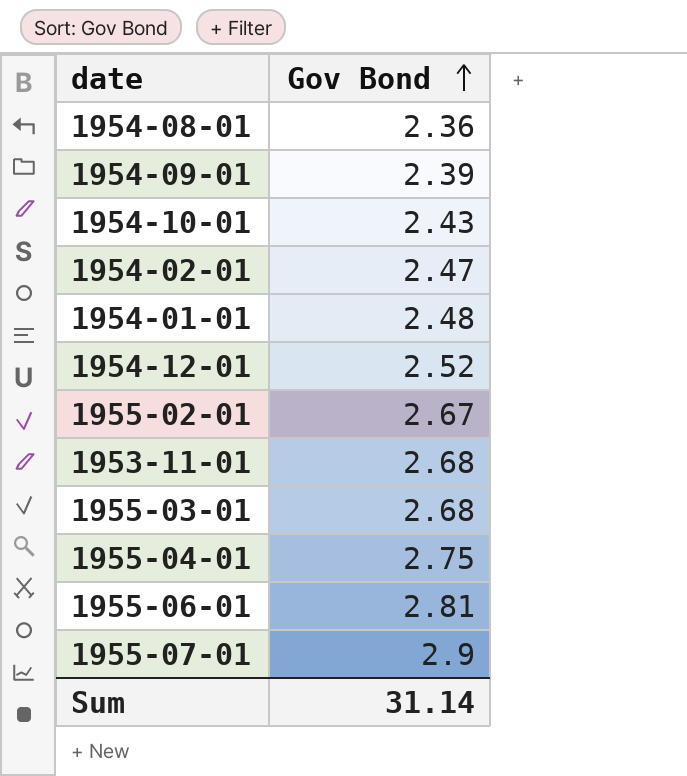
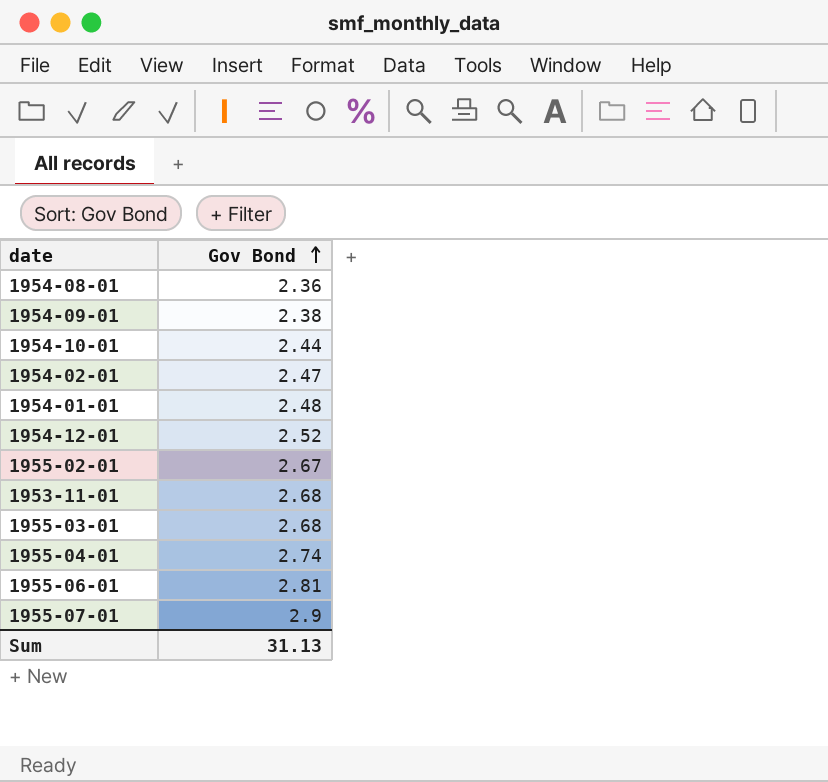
1954-09-01 | Gov Bond: 2.39 -> 2.38
1954-10-01 | Gov Bond: 2.43 -> 2.44
1955-04-01 | Gov Bond: 2.75 -> 2.74
Sum | Gov Bond: 31.14 -> 31.13

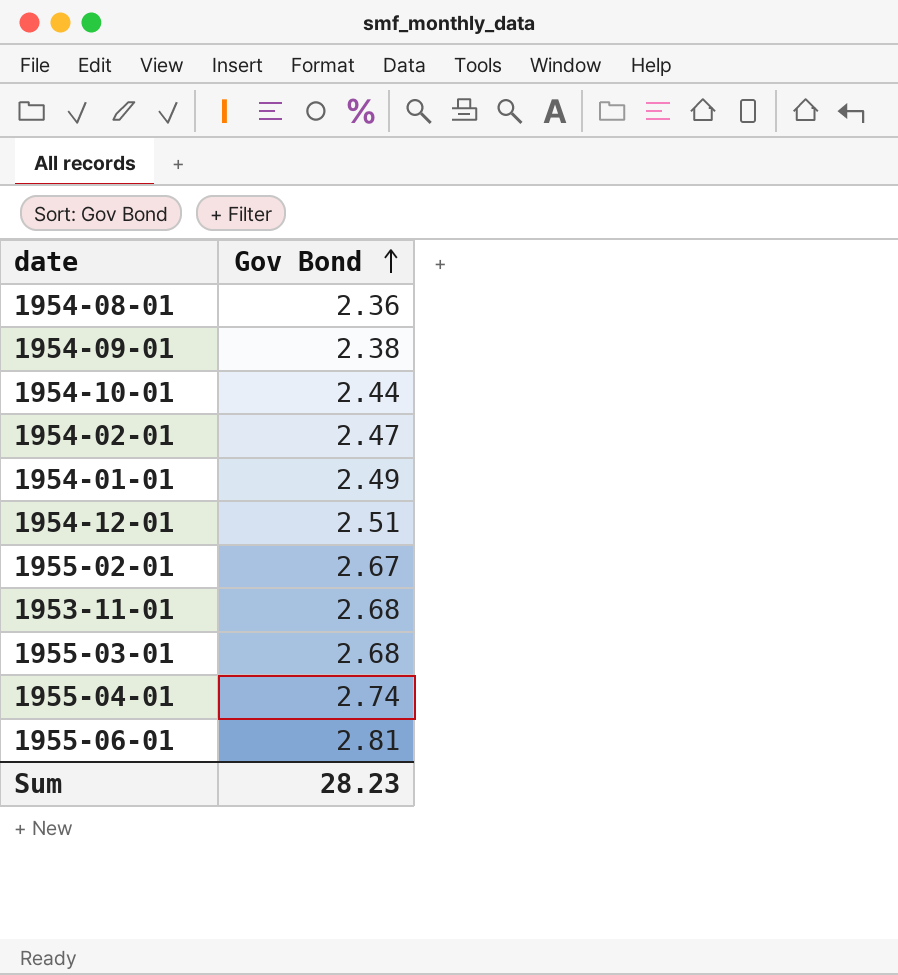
row 1955-07-01: 2.9 -> none
1954-01-01 | Gov Bond: 2.48 -> 2.49
1954-12-01 | Gov Bond: 2.52 -> 2.51
Sum | Gov Bond: 31.13 -> 28.23

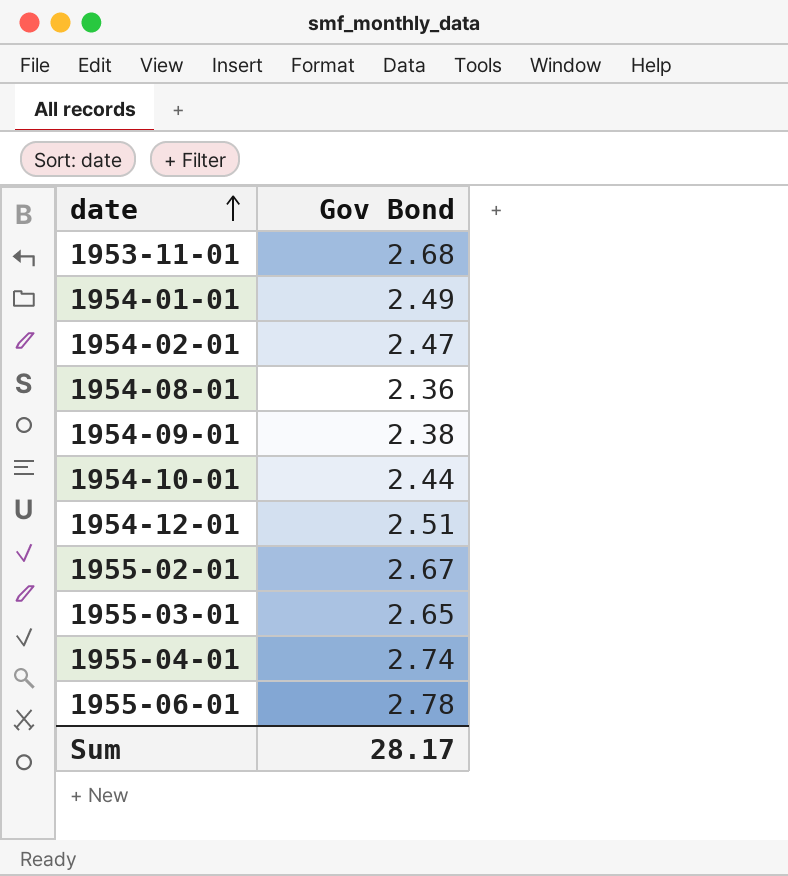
row order: Gov Bond ascending -> date ascending
1955-03-01 | Gov Bond: 2.68 -> 2.65
1955-06-01 | Gov Bond: 2.81 -> 2.78
Sum | Gov Bond: 28.23 -> 28.17

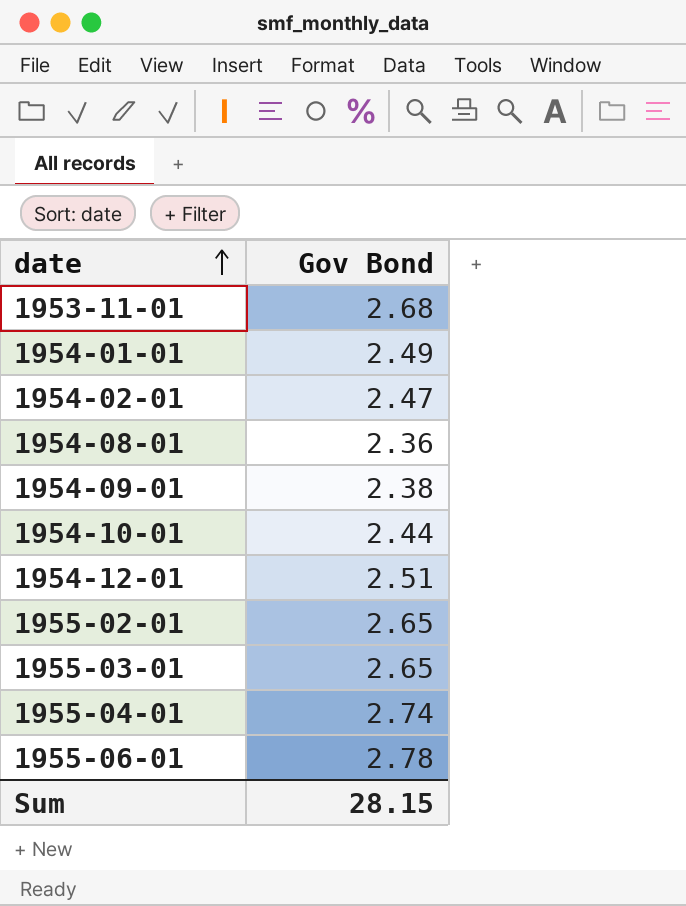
1955-02-01 | Gov Bond: 2.67 -> 2.65
Sum | Gov Bond: 28.17 -> 28.15

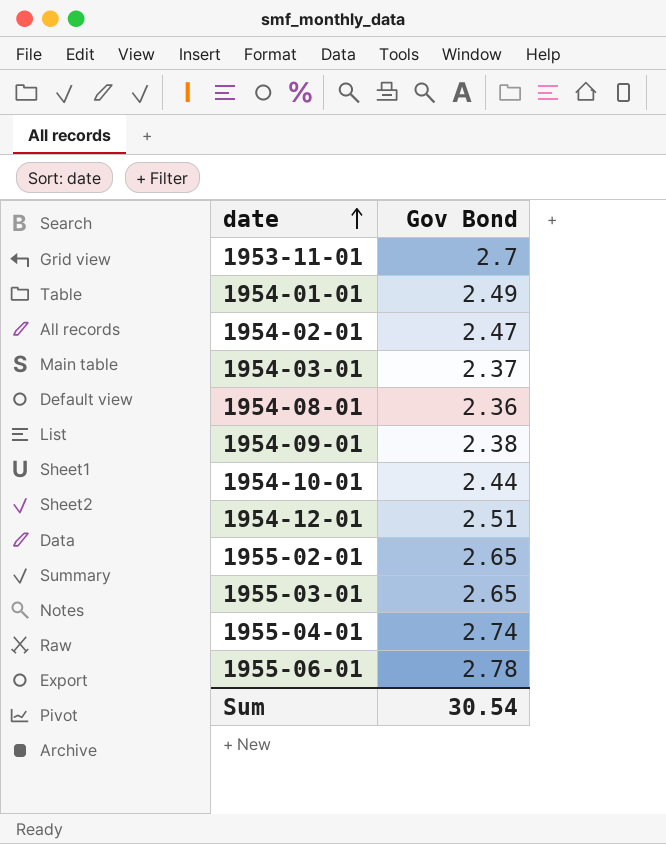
1953-11-01 | Gov Bond: 2.68 -> 2.7
row 1954-03-01: none -> 2.37
Sum | Gov Bond: 28.15 -> 30.54

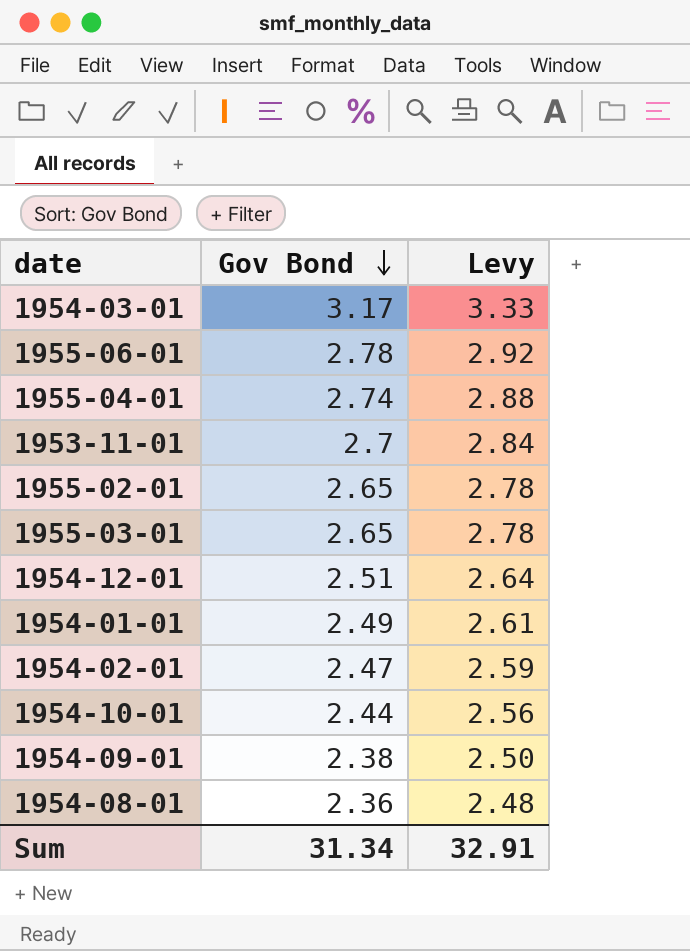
row order: date ascending -> Gov Bond descending
column Levy | formula: none -> [Gov Bond] * 1.05
1954-03-01 | Gov Bond: 2.37 -> 3.17
Sum | Gov Bond: 30.54 -> 31.34

